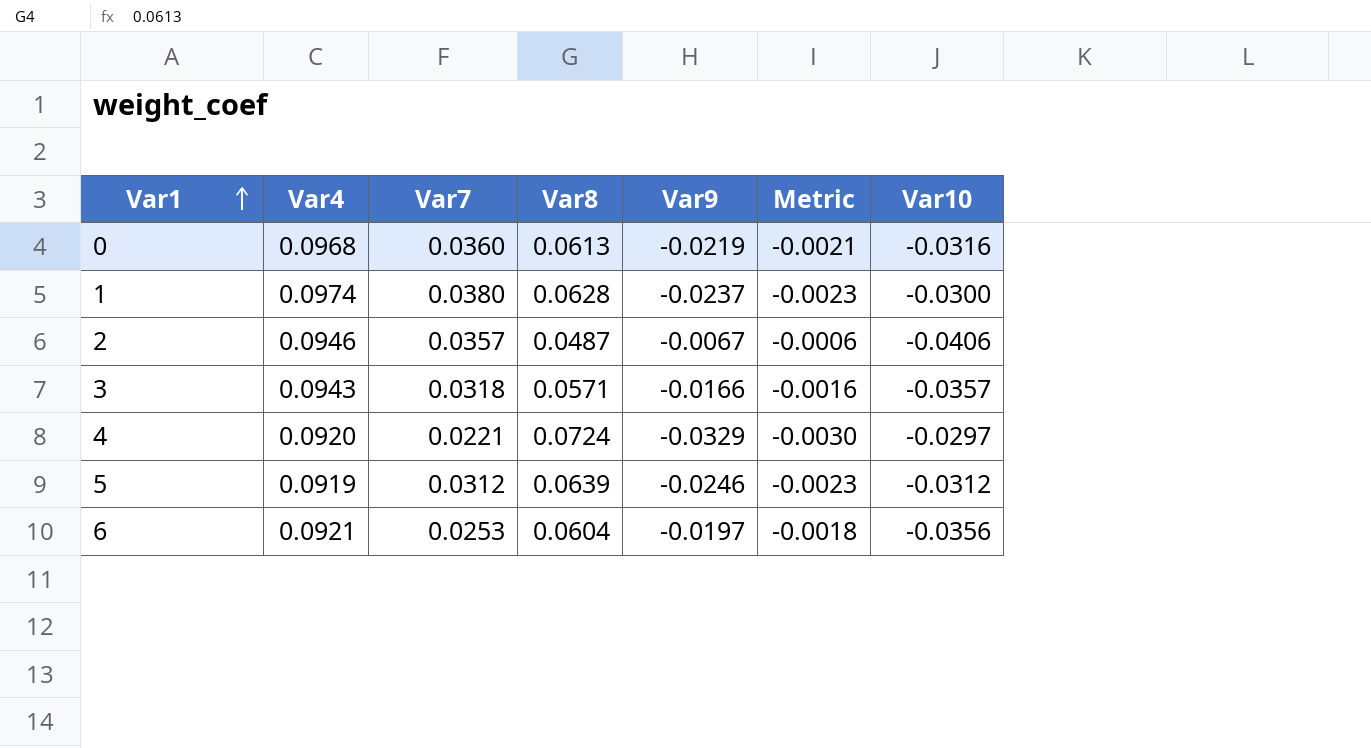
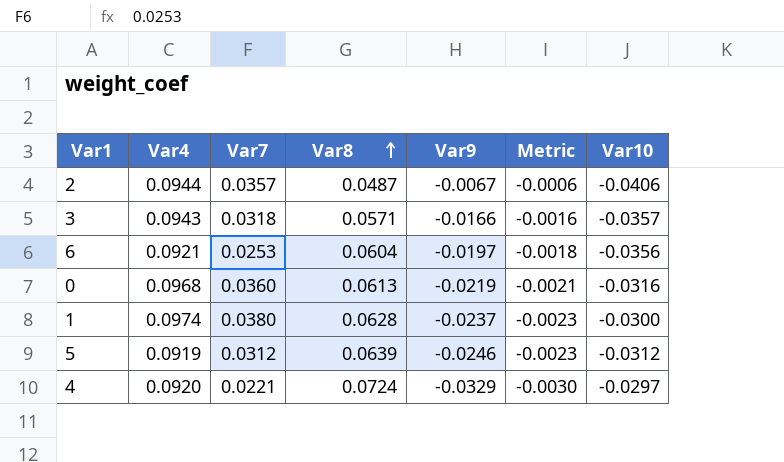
row order: Var1 ascending -> Var8 ascending
2 | Var4: 0.0946 -> 0.0944

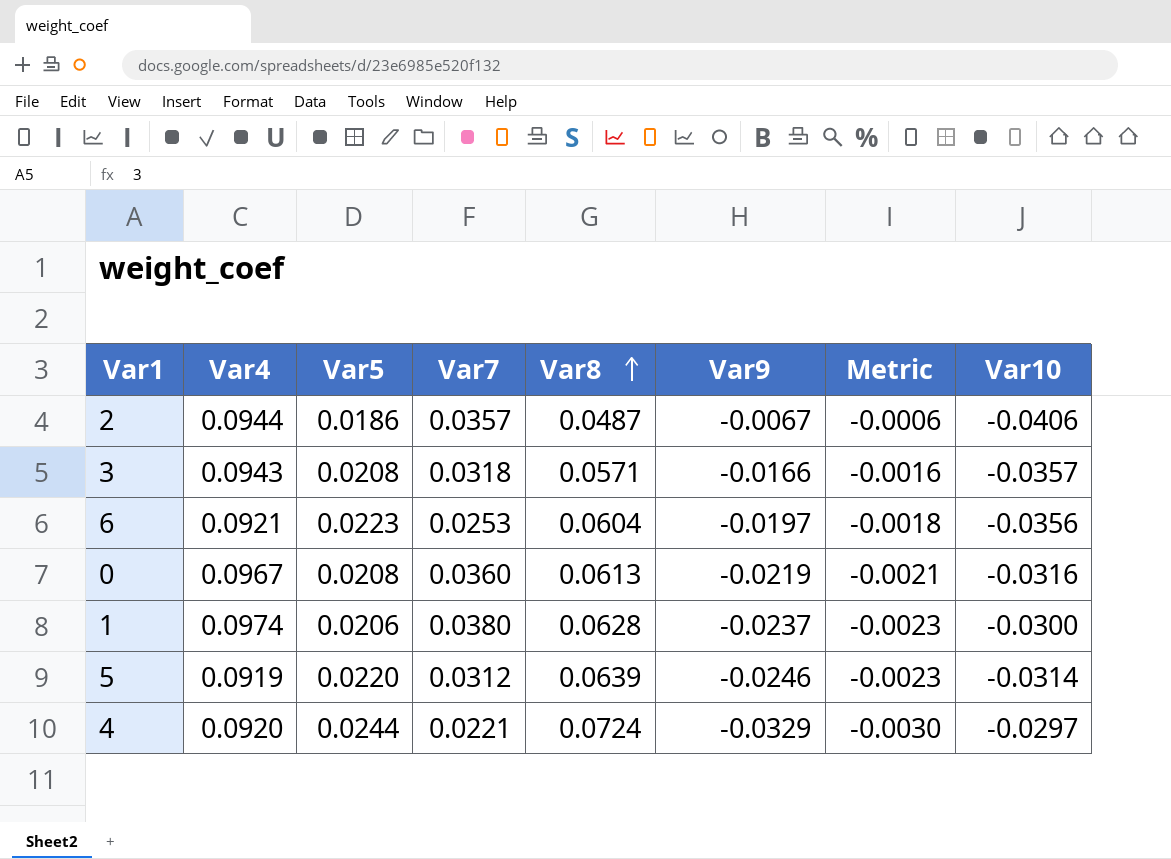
column Var5 | position: none -> 3
0 | Var4: 0.0968 -> 0.0967
5 | Var10: -0.0312 -> -0.0314

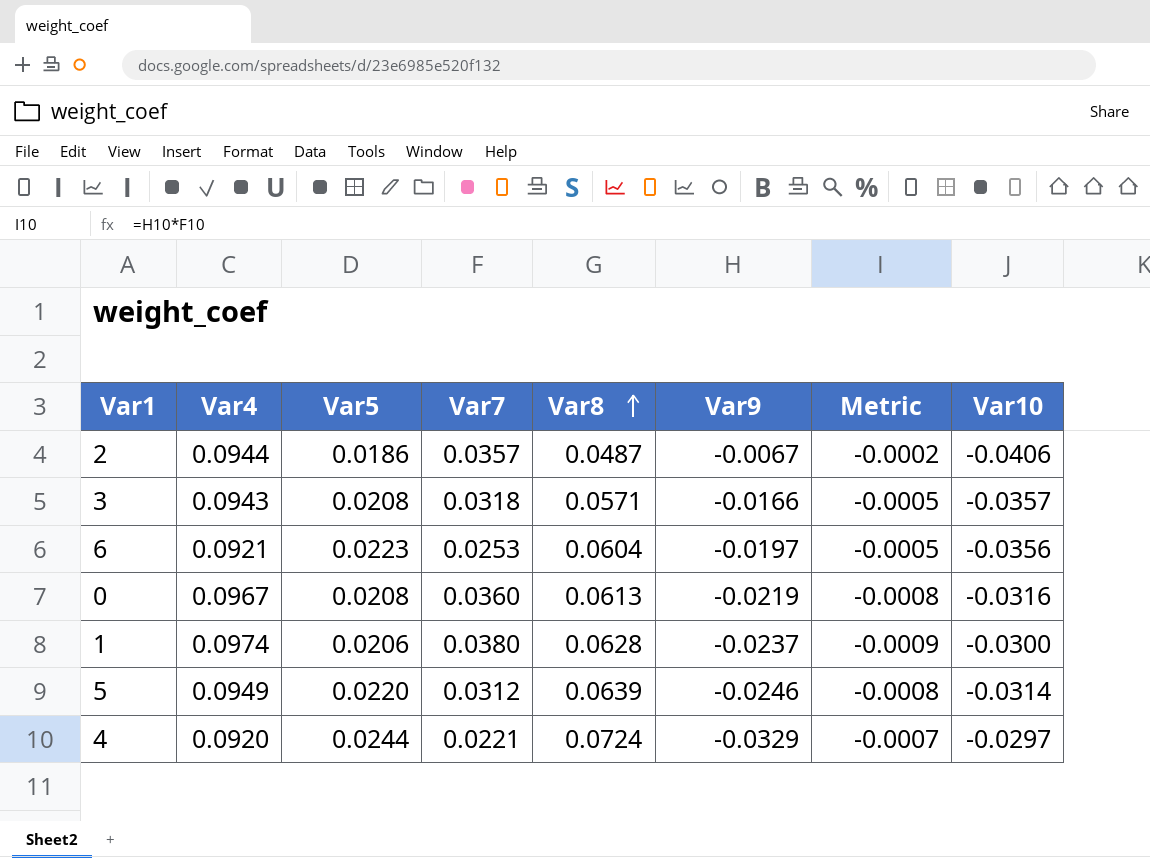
column Metric | formula: [Var4] * [Var9] -> [Var7] * [Var9]
5 | Var4: 0.0919 -> 0.0949

